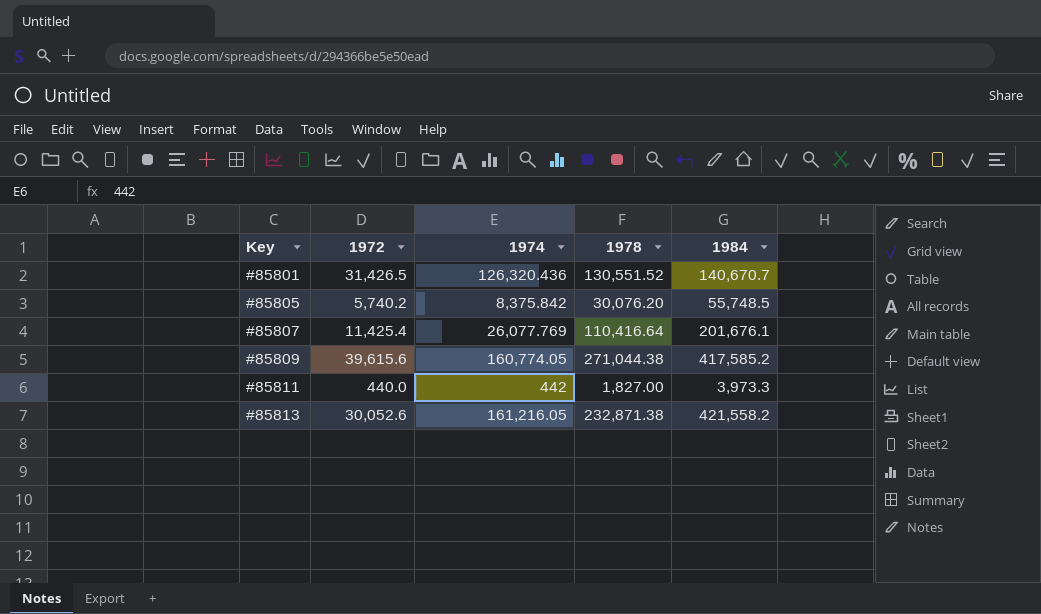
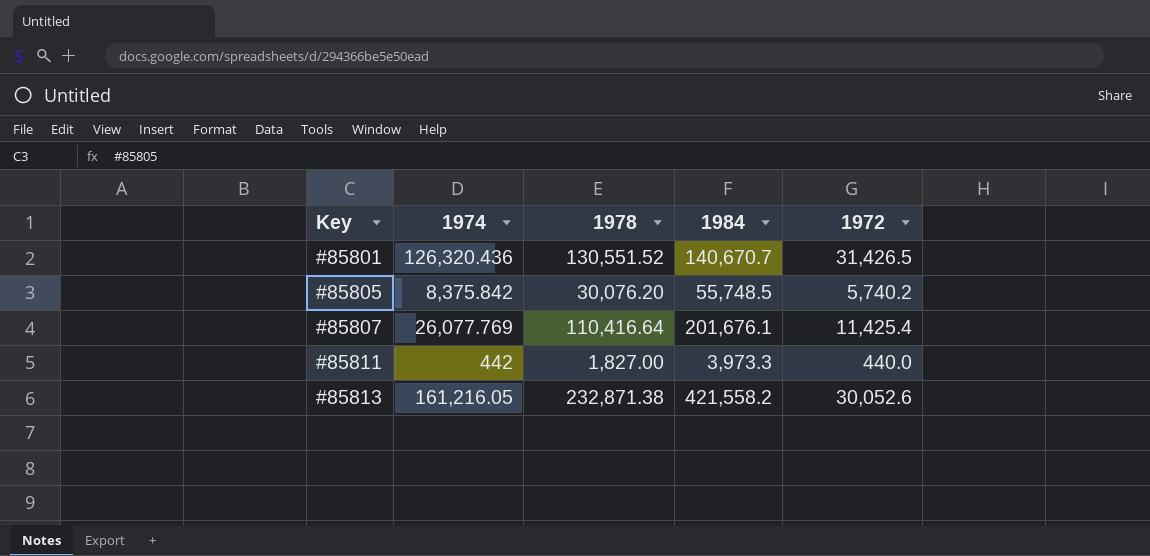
column 1972 | position: 2 -> 5
row #85809: 39,615.6 | 160,774.05 | 271,044.38 | 417,585.2 -> none

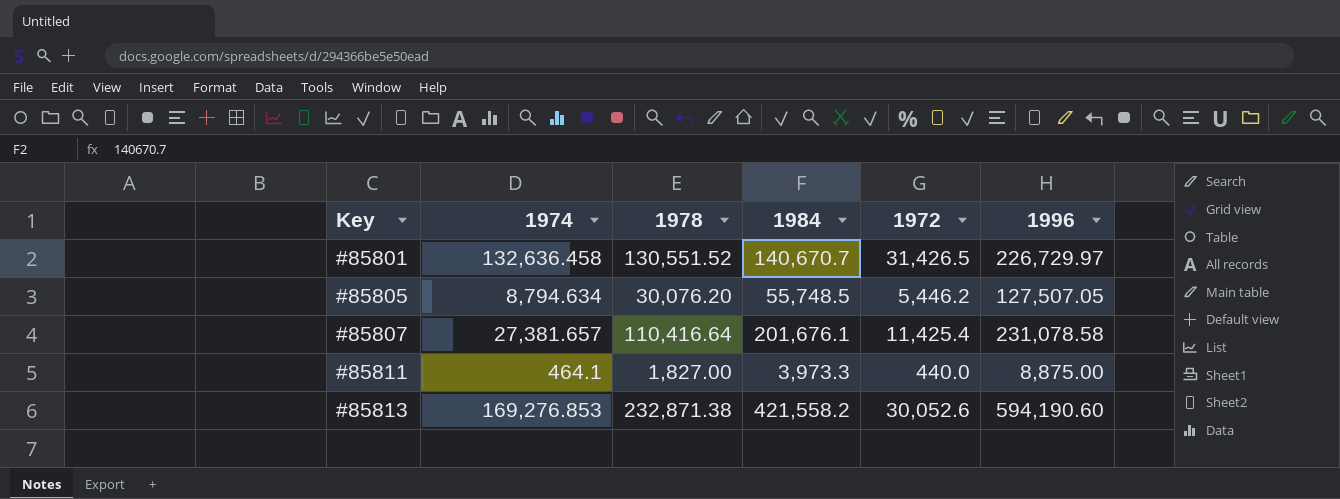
column 1996 | position: none -> 6
#85801 | 1974: 126,320.436 -> 132,636.458
#85805 | 1974: 8,375.842 -> 8,794.634
#85805 | 1972: 5,740.2 -> 5,446.2
#85807 | 1974: 26,077.769 -> 27,381.657
#85811 | 1974: 442 -> 464.1
#85813 | 1974: 161,216.05 -> 169,276.853

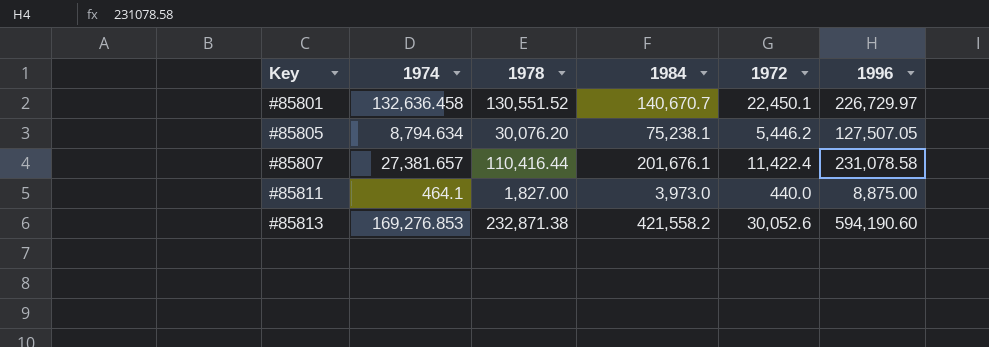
#85801 | 1972: 31,426.5 -> 22,450.1
#85805 | 1984: 55,748.5 -> 75,238.1
#85807 | 1978: 110,416.64 -> 110,416.44
#85807 | 1972: 11,425.4 -> 11,422.4
#85811 | 1984: 3,973.3 -> 3,973.0

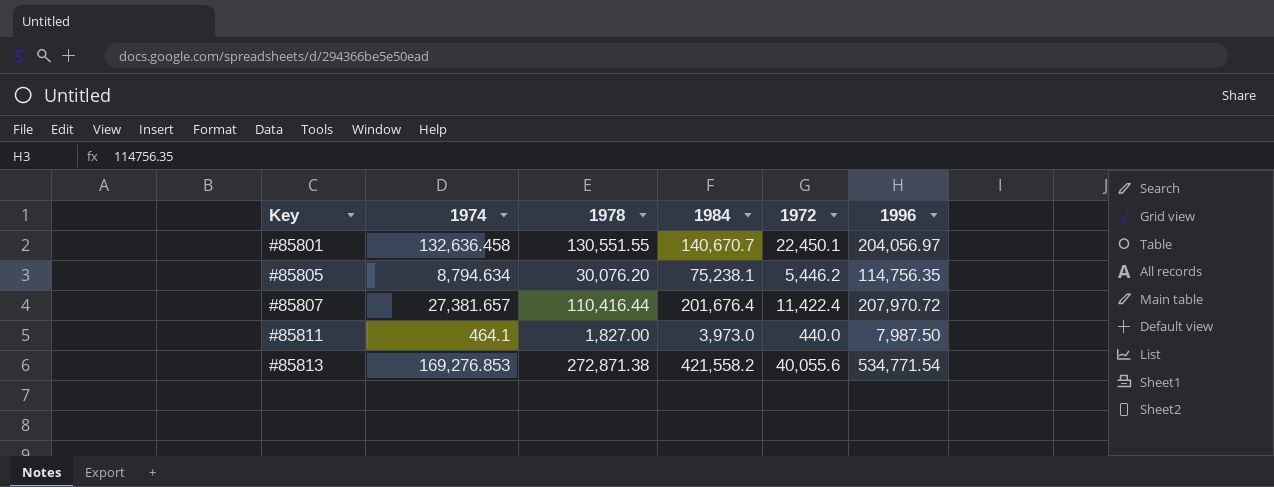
#85801 | 1978: 130,551.52 -> 130,551.55
#85801 | 1996: 226,729.97 -> 204,056.97
#85805 | 1996: 127,507.05 -> 114,756.35
#85807 | 1984: 201,676.1 -> 201,676.4
#85807 | 1996: 231,078.58 -> 207,970.72
#85811 | 1996: 8,875.00 -> 7,987.50
#85813 | 1978: 232,871.38 -> 272,871.38
#85813 | 1972: 30,052.6 -> 40,055.6
#85813 | 1996: 594,190.60 -> 534,771.54

